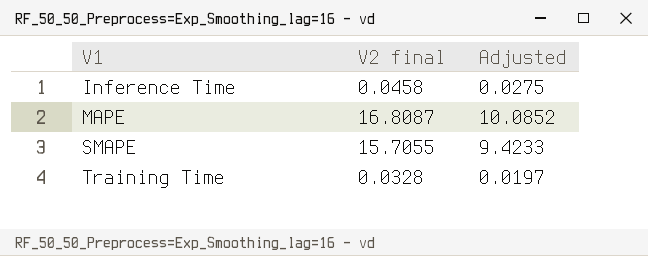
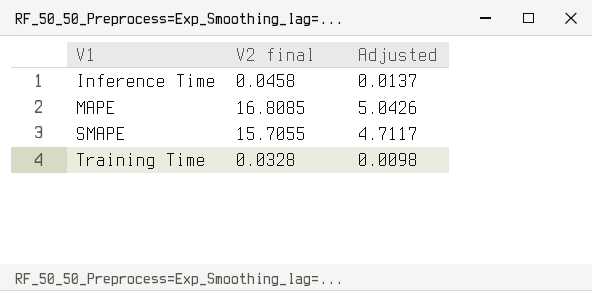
column Adjusted | formula: [V2 final] * 0.6 -> [V2 final] * 0.3
MAPE | V2 final: 16.8087 -> 16.8085

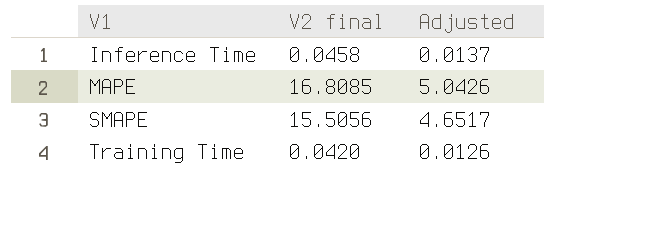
SMAPE | V2 final: 15.7055 -> 15.5056
SMAPE | Adjusted: 4.7117 -> 4.6517
Training Time | V2 final: 0.0328 -> 0.0420
Training Time | Adjusted: 0.0098 -> 0.0126

